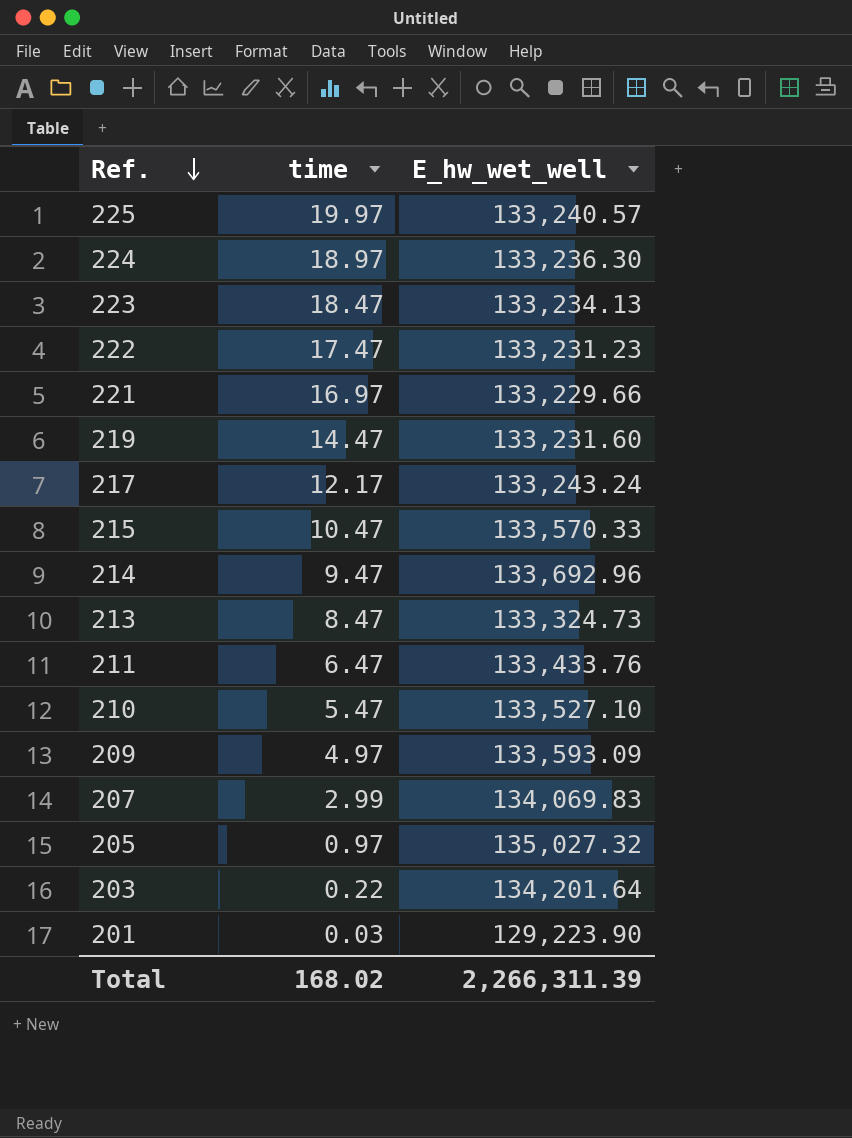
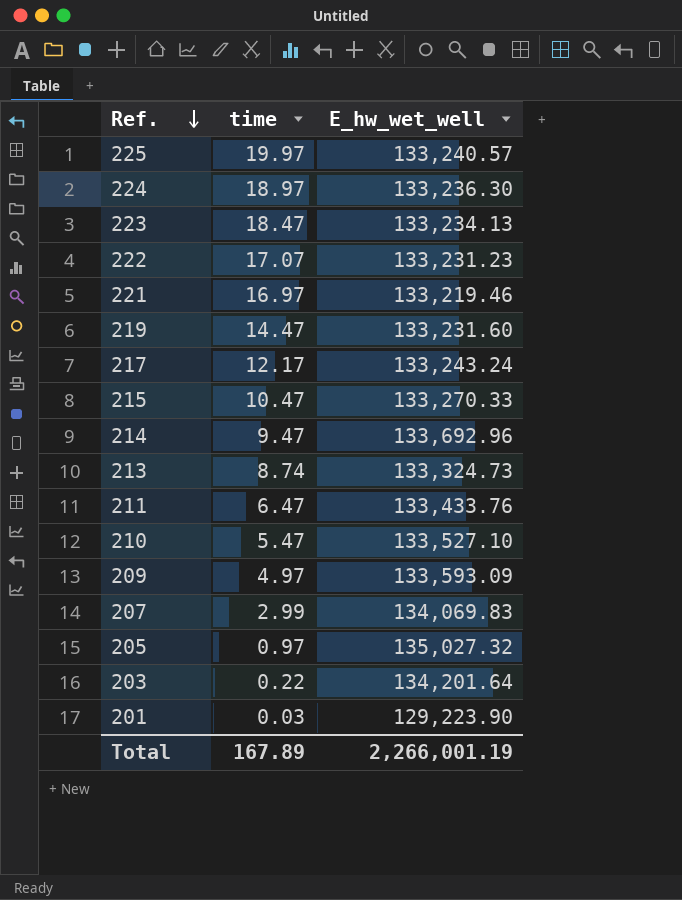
222 | time: 17.47 -> 17.07
221 | E_hw_wet_well: 133,229.66 -> 133,219.46
215 | E_hw_wet_well: 133,570.33 -> 133,270.33
213 | time: 8.47 -> 8.74
Total | time: 168.02 -> 167.89
Total | E_hw_wet_well: 2,266,311.39 -> 2,266,001.19

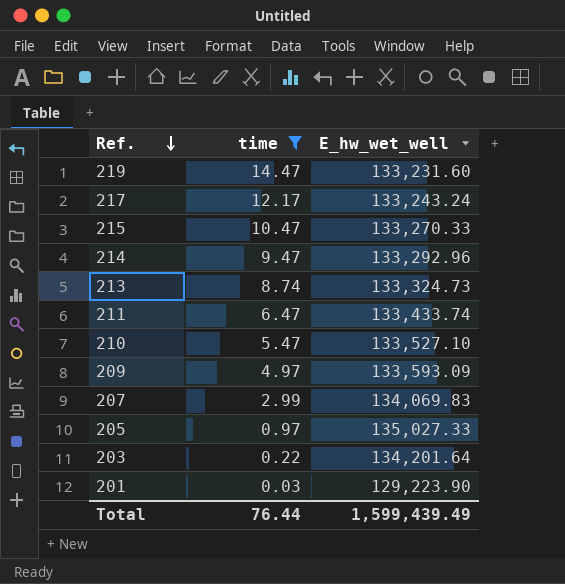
filter: none -> time <= 14.47
214 | E_hw_wet_well: 133,692.96 -> 133,292.96
211 | E_hw_wet_well: 133,433.76 -> 133,433.74
205 | E_hw_wet_well: 135,027.32 -> 135,027.33
Total | time: 167.89 -> 76.44
Total | E_hw_wet_well: 2,266,001.19 -> 1,599,439.49

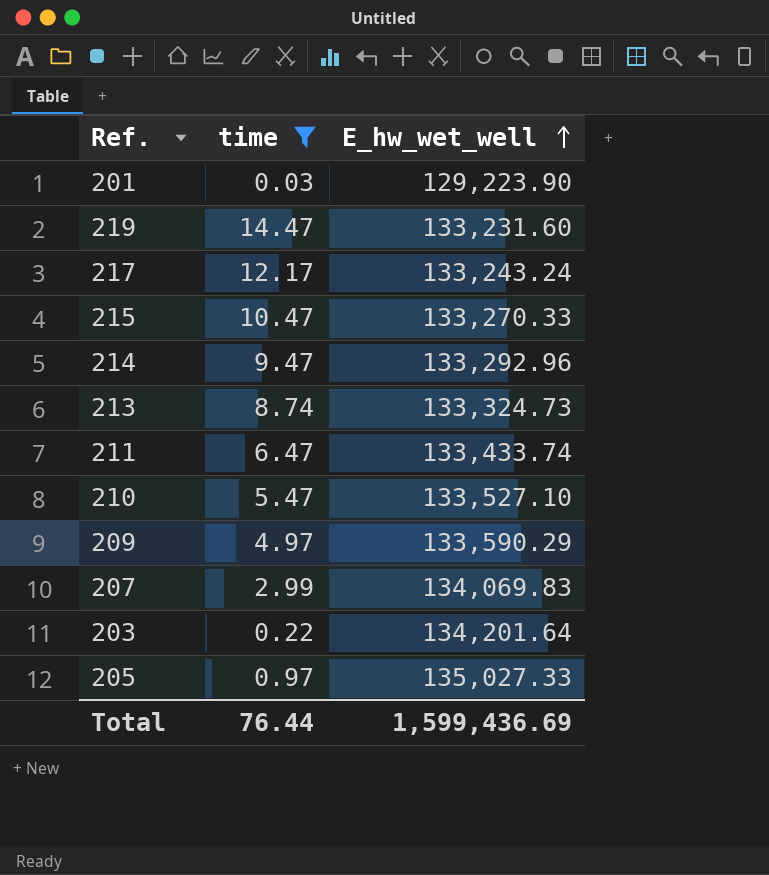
row order: Ref. descending -> E_hw_wet_well ascending
209 | E_hw_wet_well: 133,593.09 -> 133,590.29
Total | E_hw_wet_well: 1,599,439.49 -> 1,599,436.69

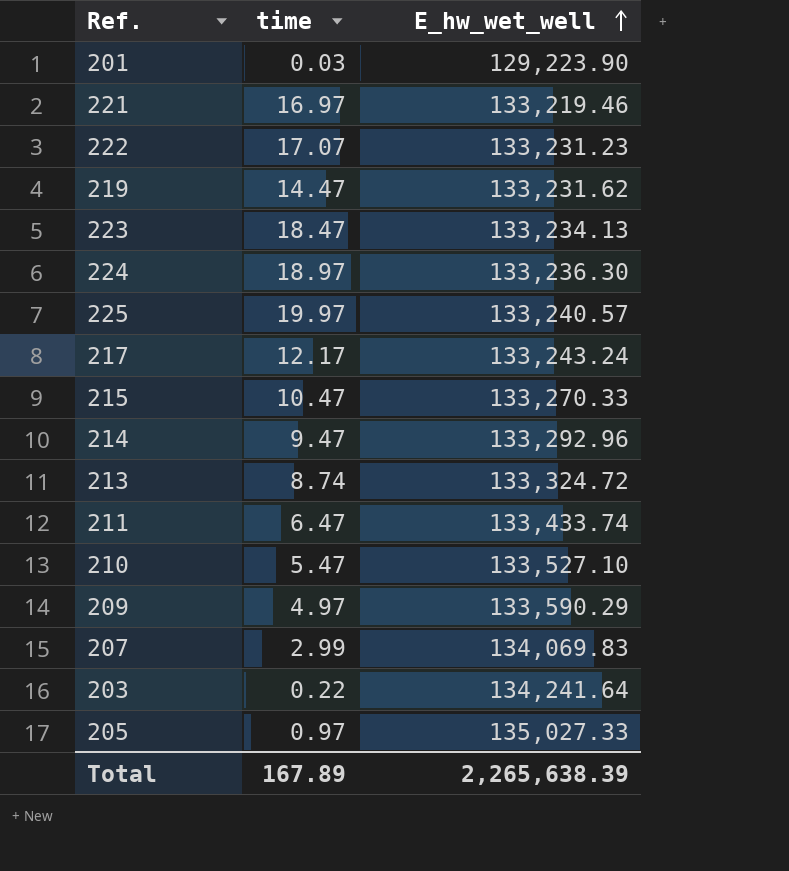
filter: time <= 14.47 -> none
219 | E_hw_wet_well: 133,231.60 -> 133,231.62
213 | E_hw_wet_well: 133,324.73 -> 133,324.72
203 | E_hw_wet_well: 134,201.64 -> 134,241.64
Total | time: 76.44 -> 167.89
Total | E_hw_wet_well: 1,599,436.69 -> 2,265,638.39

